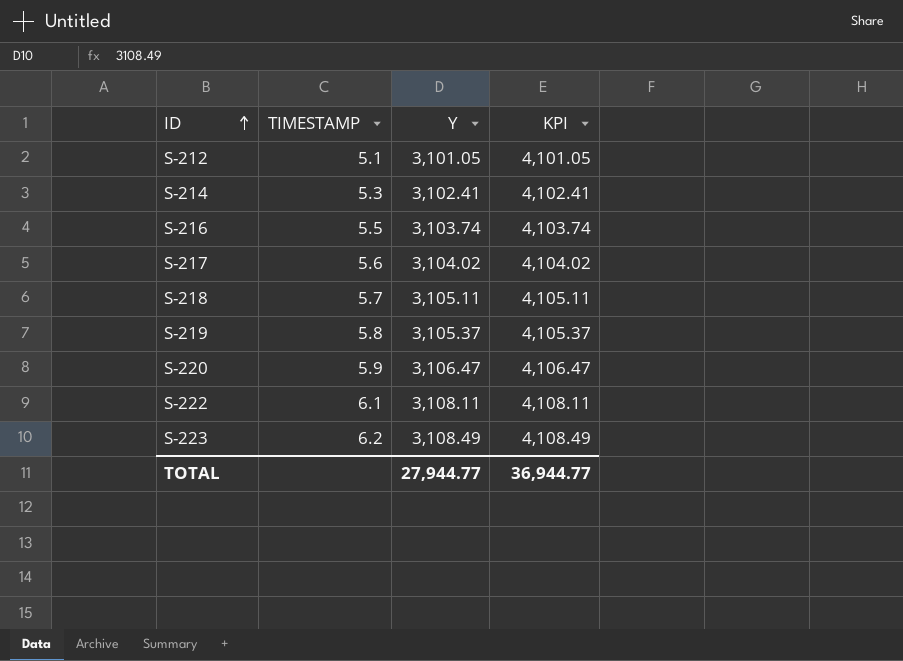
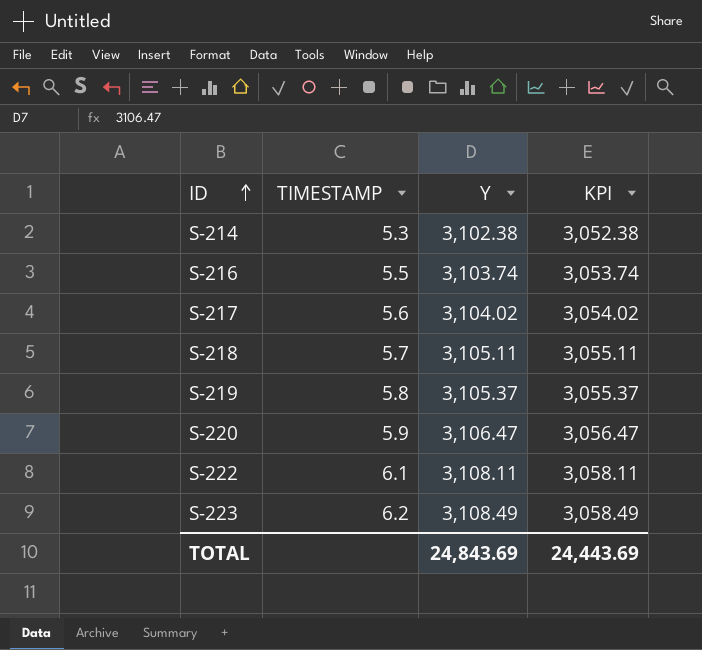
column KPI | formula: [Y] + 1000 -> [Y] - 50
row S-212: 5.1 | 3,101.05 | 4,101.05 -> none
S-214 | Y: 3,102.41 -> 3,102.38
TOTAL | Y: 27,944.77 -> 24,843.69
TOTAL | KPI: 36,944.77 -> 24,443.69

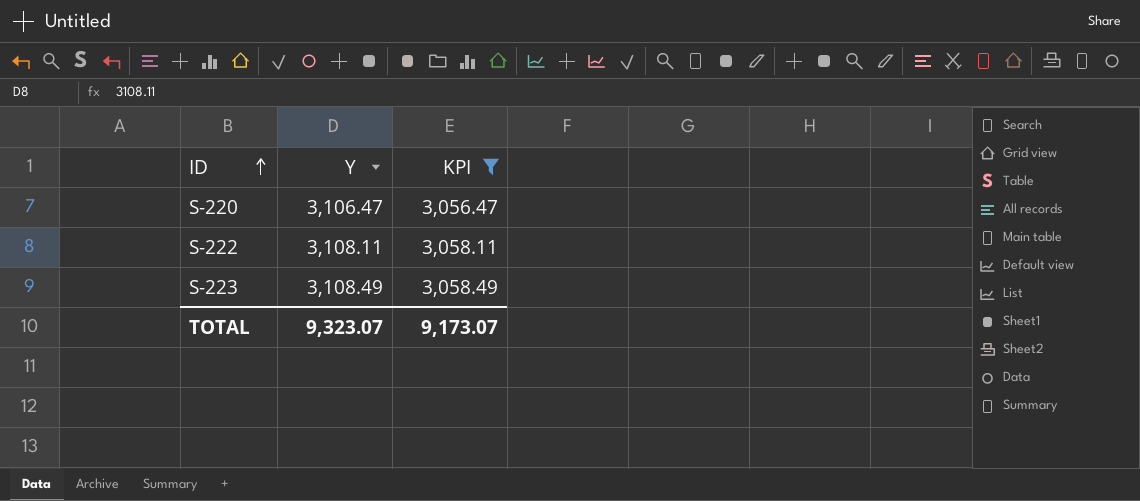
filter: none -> KPI >= 3,056.47
column TIMESTAMP | position: 2 -> none
TOTAL | Y: 24,843.69 -> 9,323.07
TOTAL | KPI: 24,443.69 -> 9,173.07

